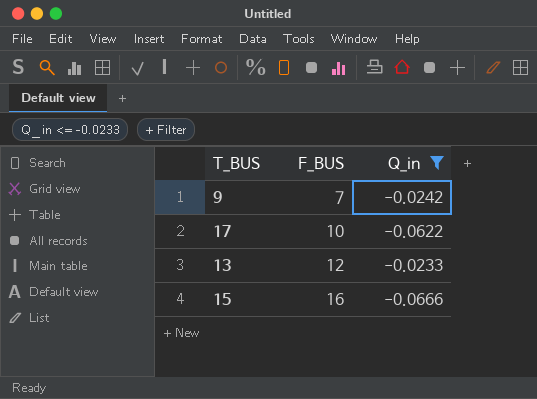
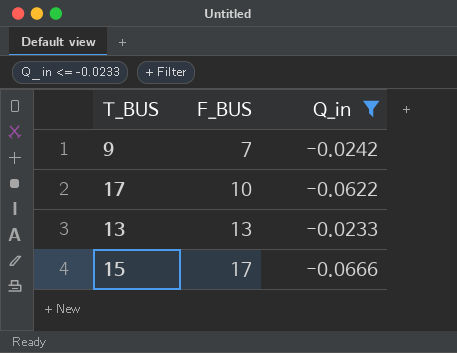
13 | F_BUS: 12 -> 13
15 | F_BUS: 16 -> 17

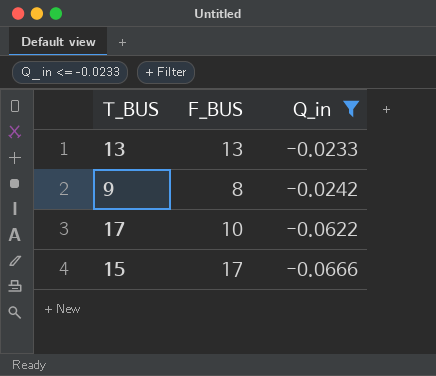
row order: F_BUS ascending -> Q_in descending
9 | F_BUS: 7 -> 8

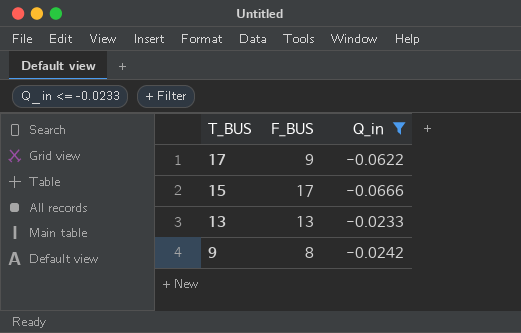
row order: Q_in descending -> T_BUS descending
17 | F_BUS: 10 -> 9

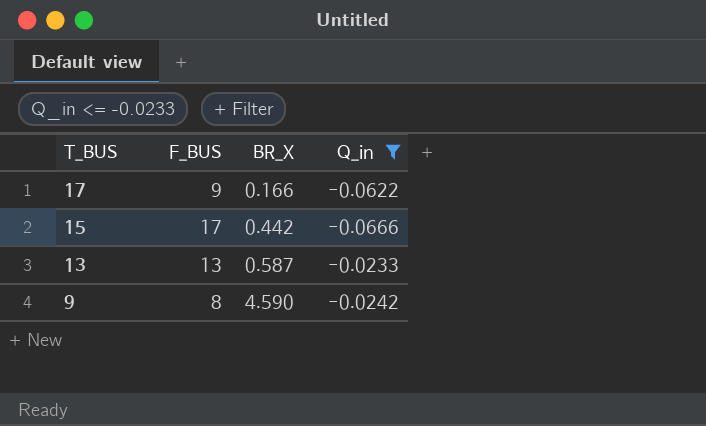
column BR_X | position: none -> 3

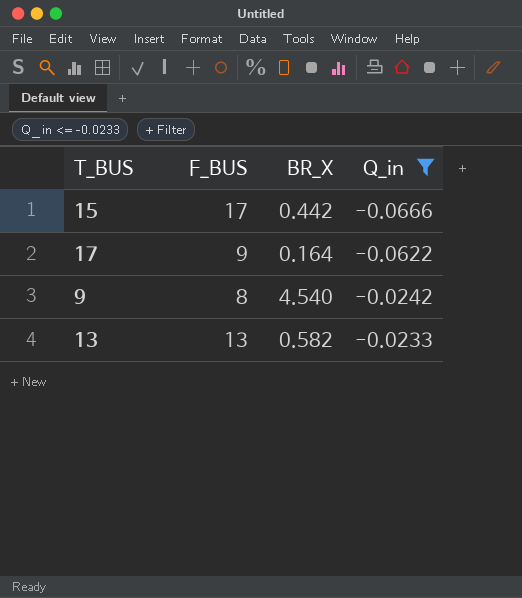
row order: T_BUS descending -> Q_in ascending
17 | BR_X: 0.166 -> 0.164
9 | BR_X: 4.590 -> 4.540
13 | BR_X: 0.587 -> 0.582

